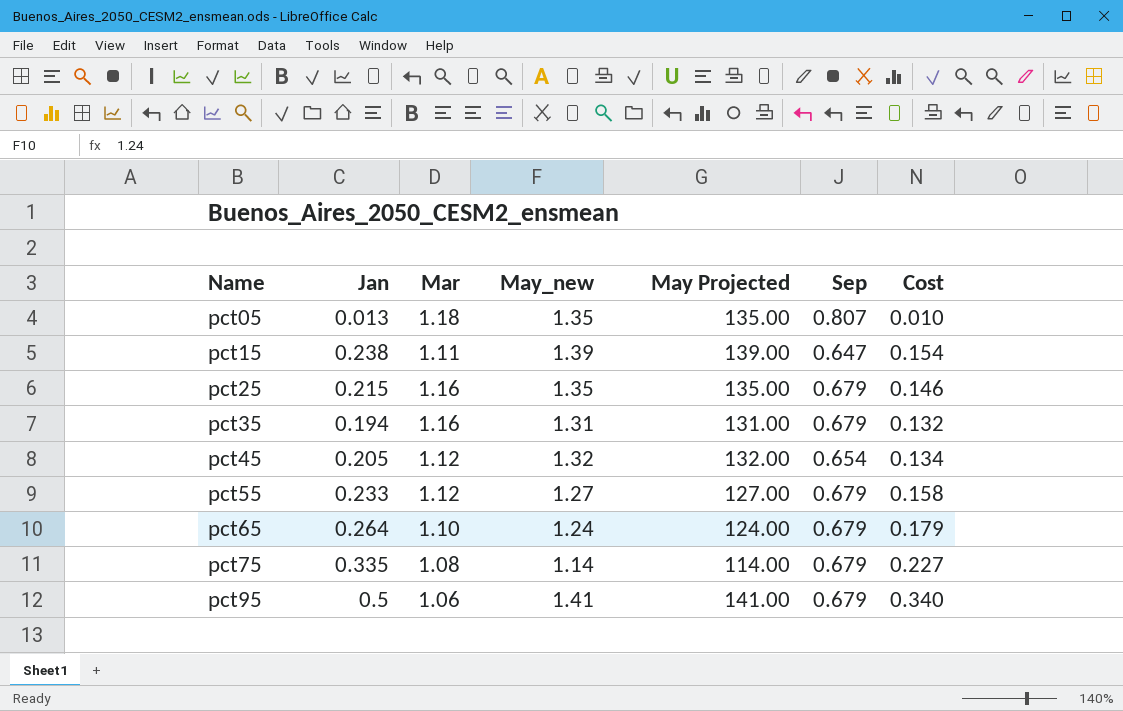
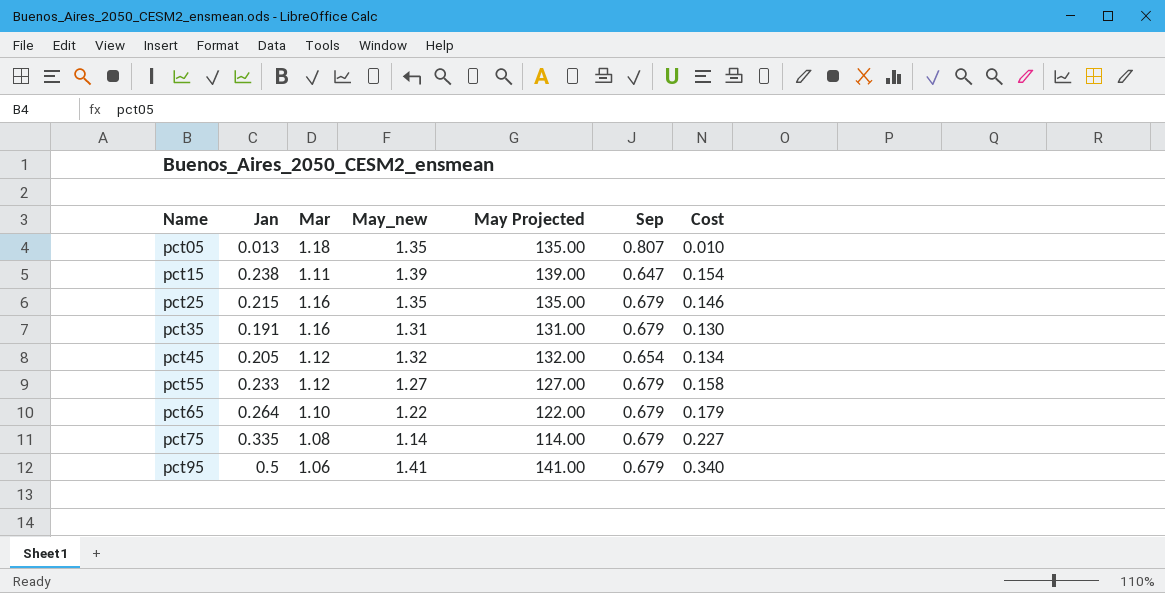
pct35 | Jan: 0.194 -> 0.191
pct35 | Cost: 0.132 -> 0.130
pct65 | May_new: 1.24 -> 1.22
pct65 | May Projected: 124.00 -> 122.00

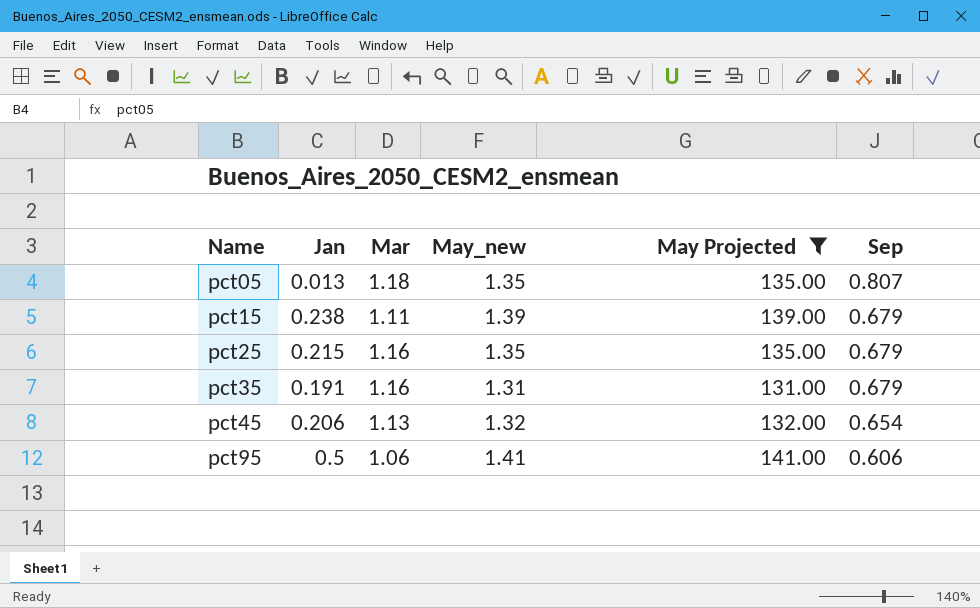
filter: none -> May Projected >= 131.00
column Cost | formula: [Jan] * [Sep] -> none
pct15 | Sep: 0.647 -> 0.679
pct45 | Jan: 0.205 -> 0.206
pct45 | Mar: 1.12 -> 1.13
pct95 | Sep: 0.679 -> 0.606

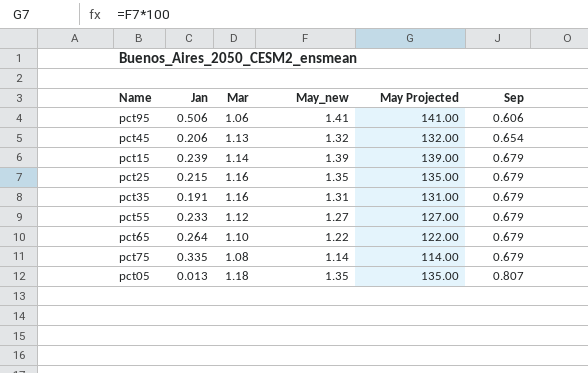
filter: May Projected >= 131.00 -> none
row order: Name ascending -> Sep ascending
pct95 | Jan: 0.5 -> 0.506
pct15 | Jan: 0.238 -> 0.239
pct15 | Mar: 1.11 -> 1.14

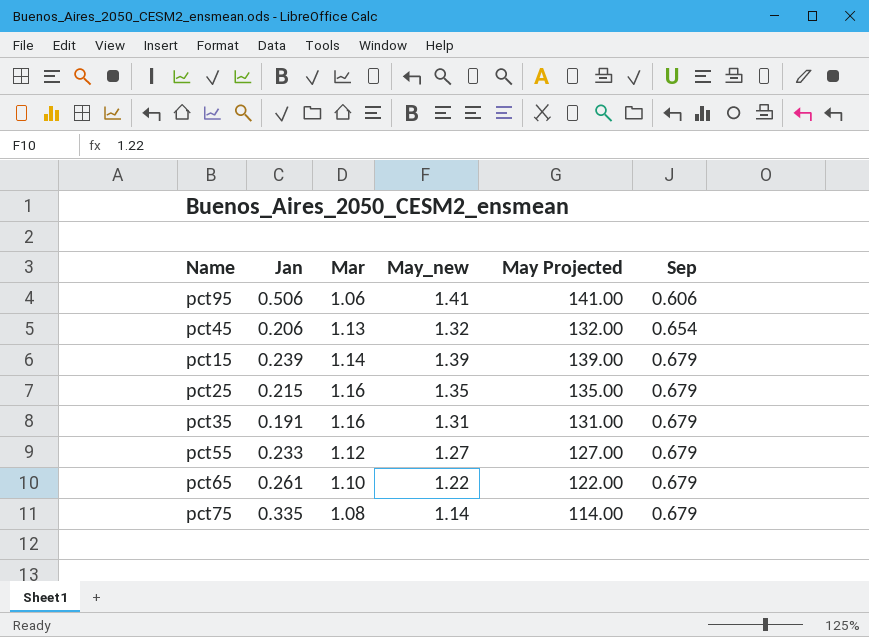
row pct05: 0.013 | 1.18 | 1.35 | 135.00 | 0.807 -> none
pct65 | Jan: 0.264 -> 0.261

